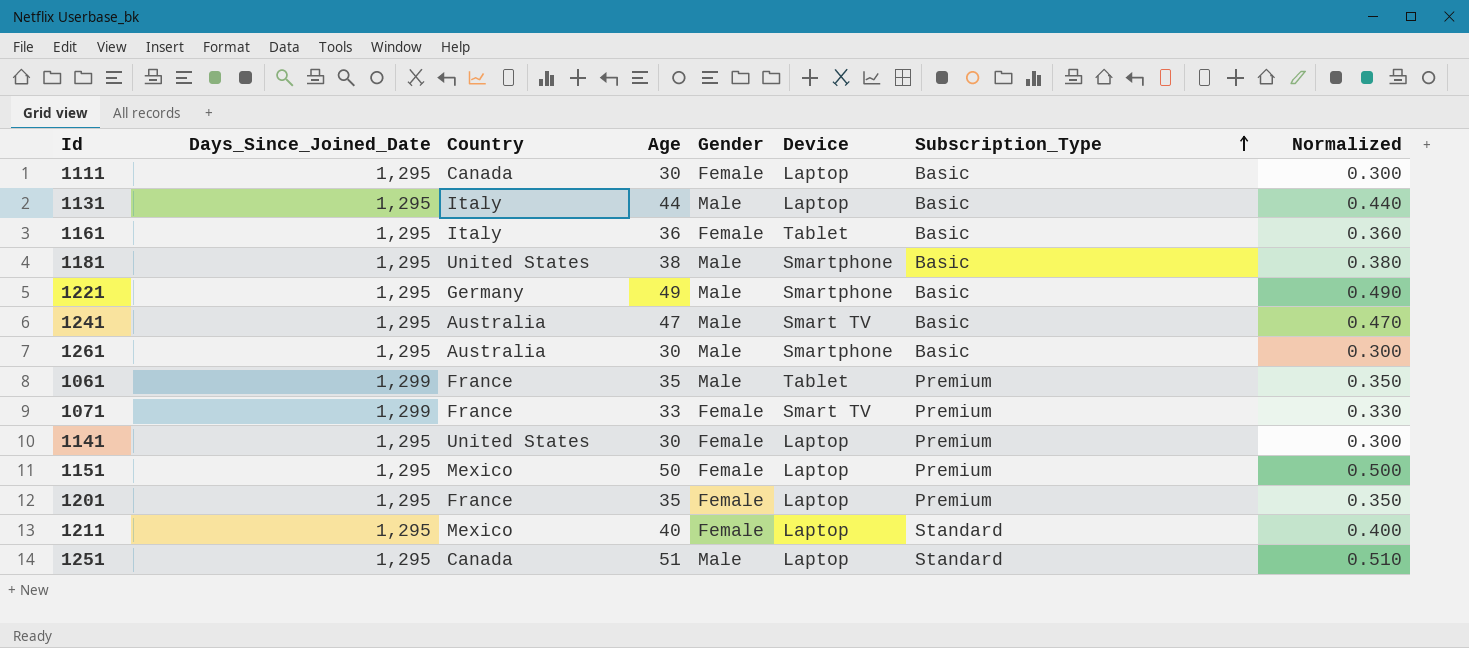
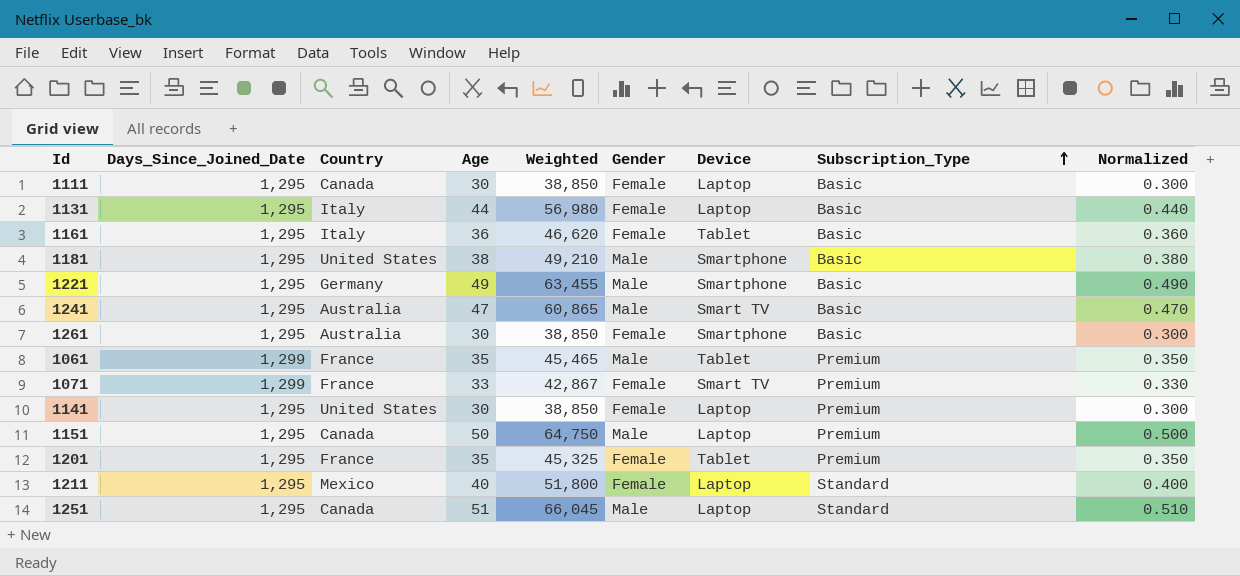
column Weighted | formula: none -> [Days_Since_Joined_Date] * [Age]
1131 | Gender: Male -> Female
1261 | Gender: Male -> Female
1151 | Country: Mexico -> Canada
1151 | Gender: Female -> Male
1201 | Device: Laptop -> Tablet

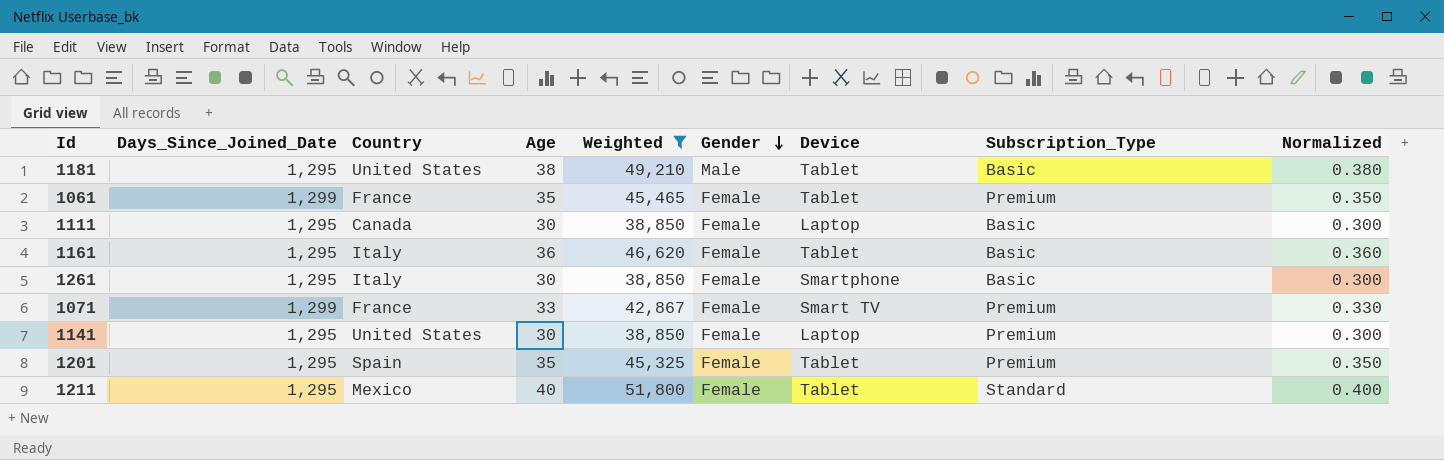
filter: none -> Weighted <= 51,800
row order: Subscription_Type ascending -> Gender descending
1181 | Device: Smartphone -> Tablet
1061 | Gender: Male -> Female
1261 | Country: Australia -> Italy
1201 | Country: France -> Spain
1211 | Device: Laptop -> Tablet

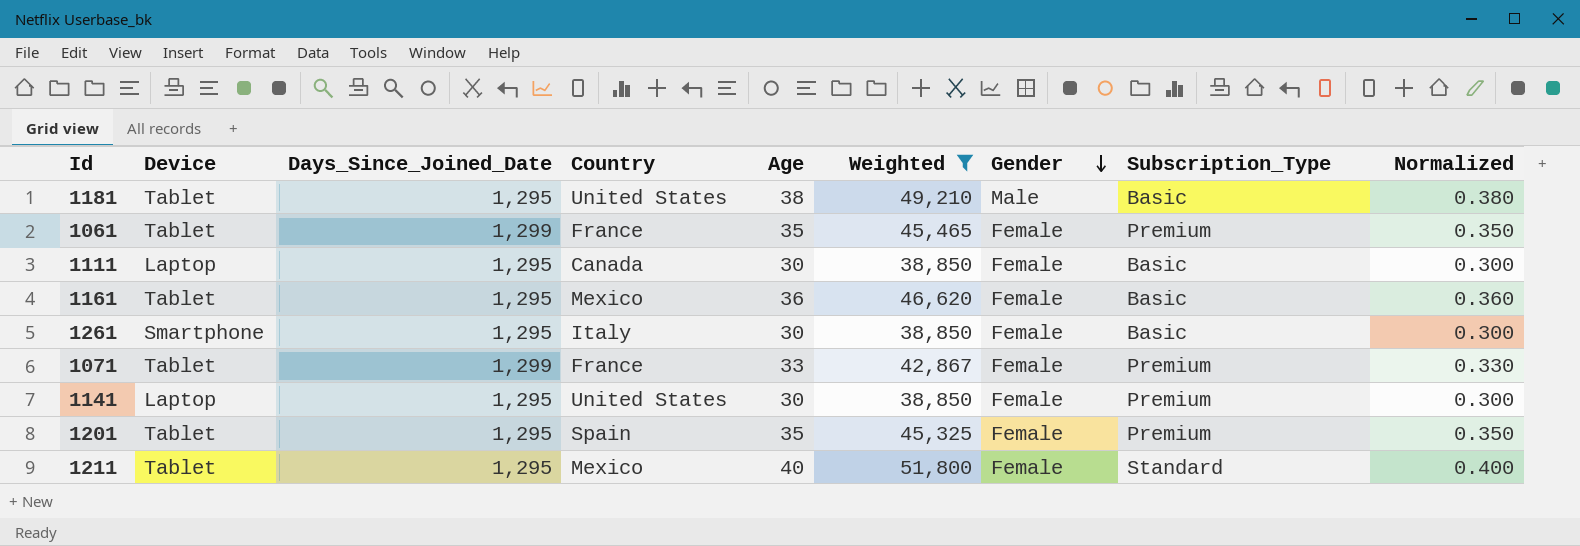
column Device | position: 7 -> 2
1161 | Country: Italy -> Mexico
1071 | Device: Smart TV -> Tablet

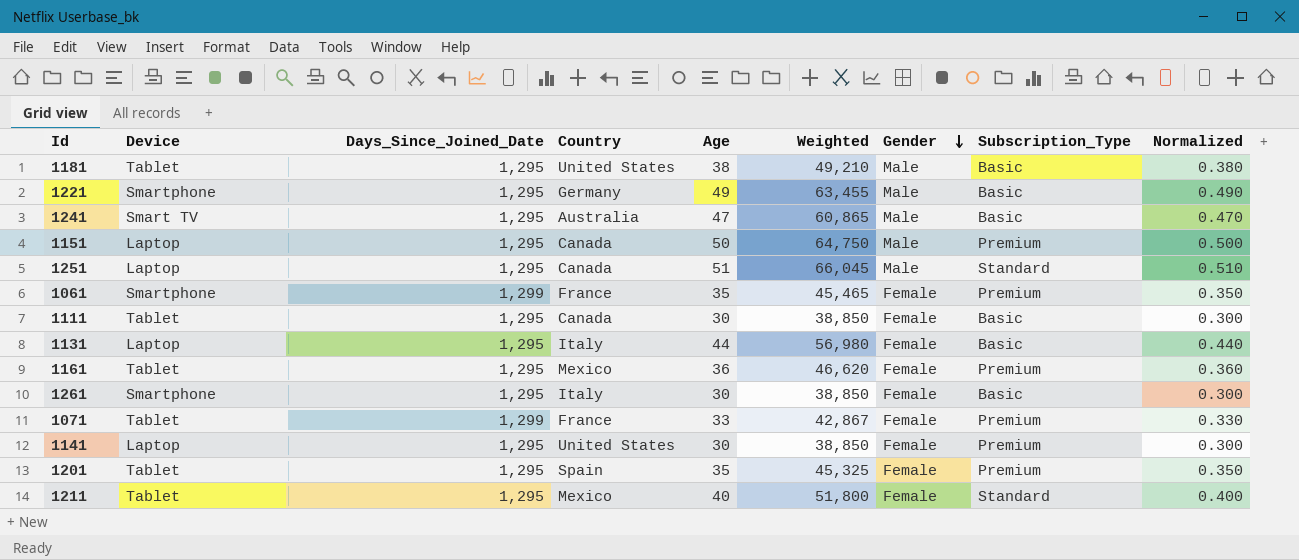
filter: Weighted <= 51,800 -> none
1061 | Device: Tablet -> Smartphone
1111 | Device: Laptop -> Tablet
1161 | Subscription_Type: Basic -> Premium

